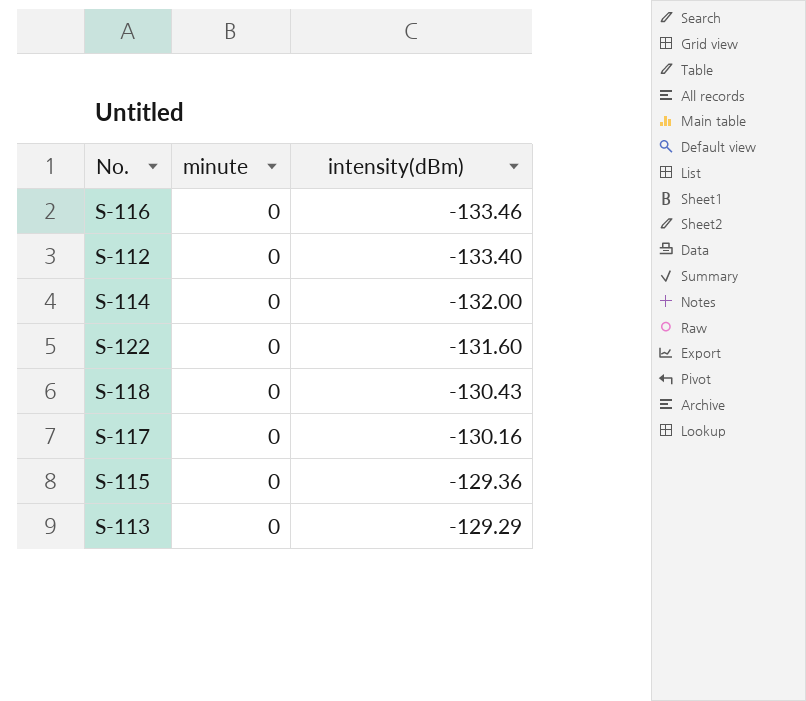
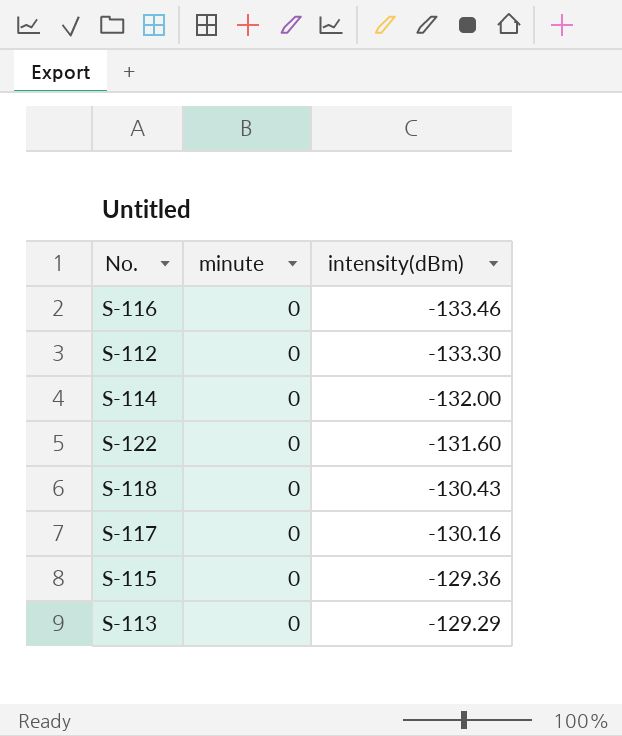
S-112 | intensity(dBm): -133.40 -> -133.30

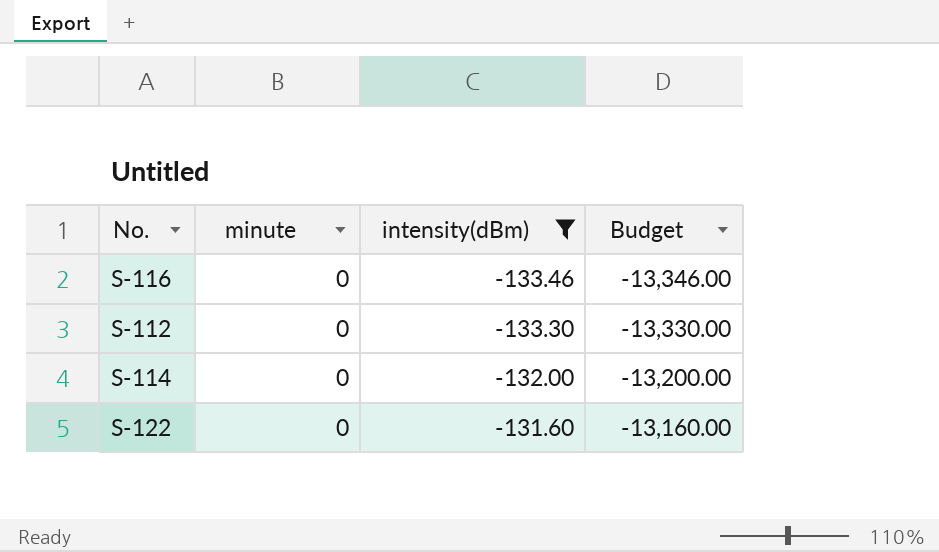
filter: none -> intensity(dBm) <= -131.60
column Budget | formula: none -> [intensity(dBm)] * 100

